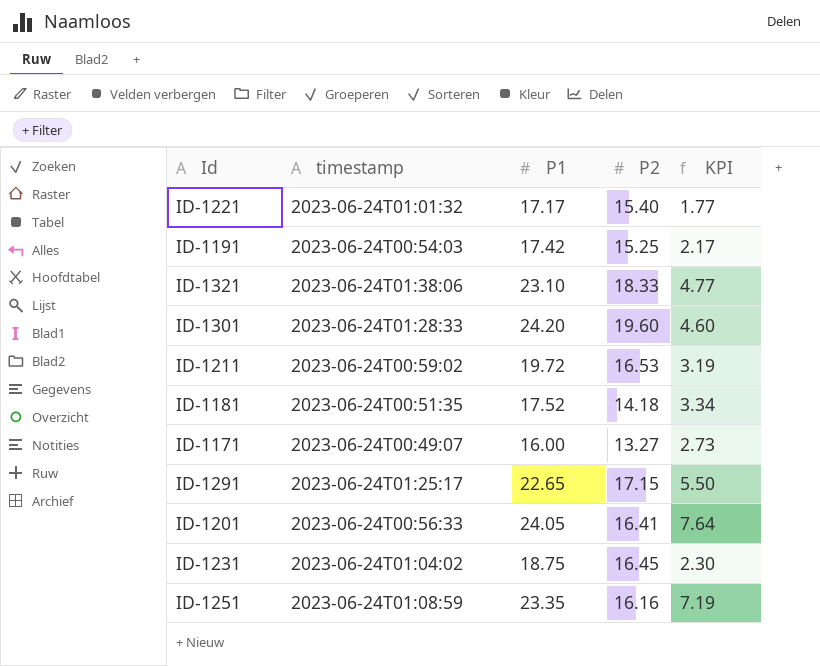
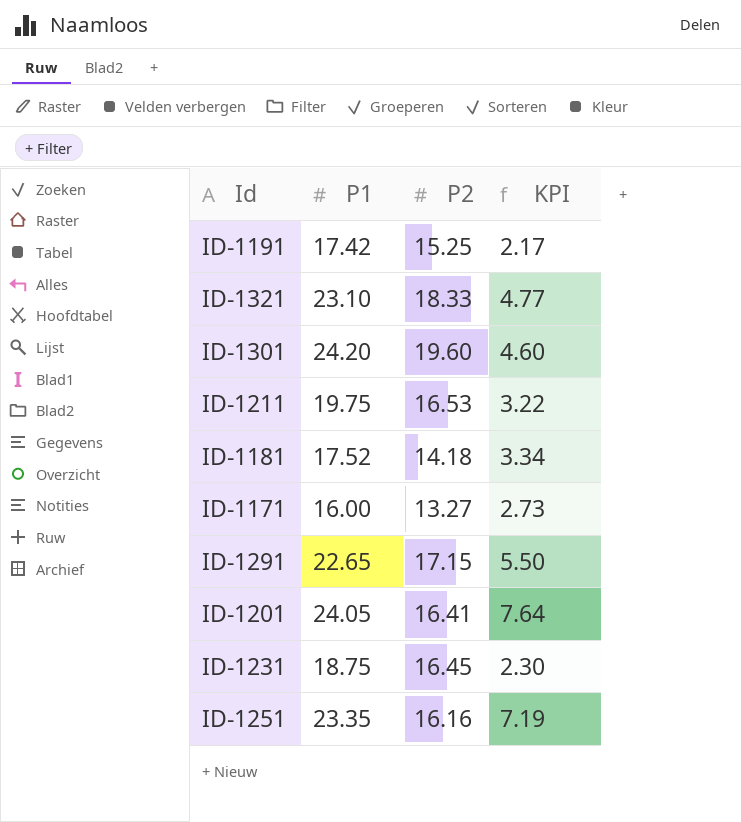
column timestamp | position: 2 -> none
row ID-1221: 2023-06-24T01:01:32 | 17.17 | 15.40 | 1.77 -> none
ID-1211 | P1: 19.72 -> 19.75
ID-1211 | KPI: 3.19 -> 3.22

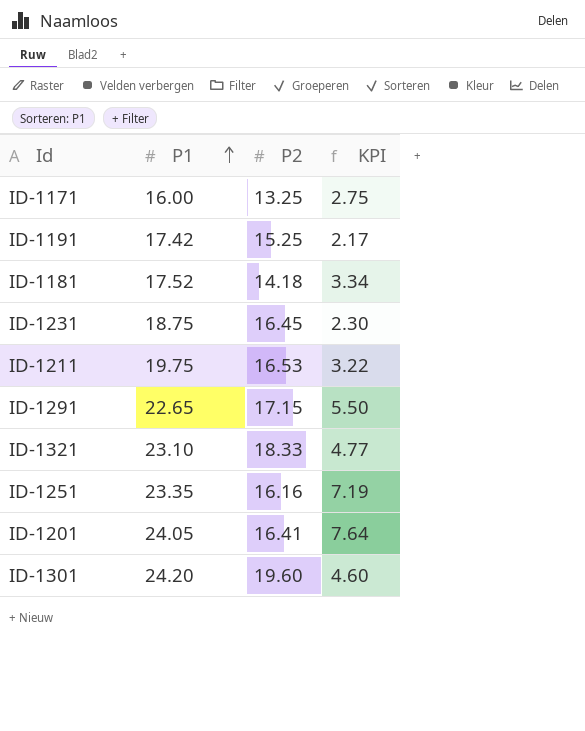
row order: none -> P1 ascending
ID-1171 | P2: 13.27 -> 13.25
ID-1171 | KPI: 2.73 -> 2.75

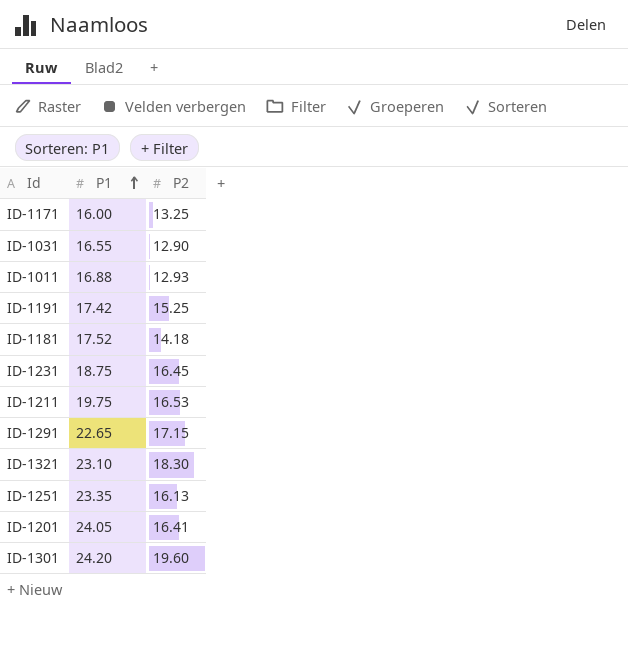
column KPI | formula: [P1] - [P2] -> none
row ID-1031: none -> 16.55 | 12.90
row ID-1011: none -> 16.88 | 12.93
ID-1321 | P2: 18.33 -> 18.30
ID-1251 | P2: 16.16 -> 16.13

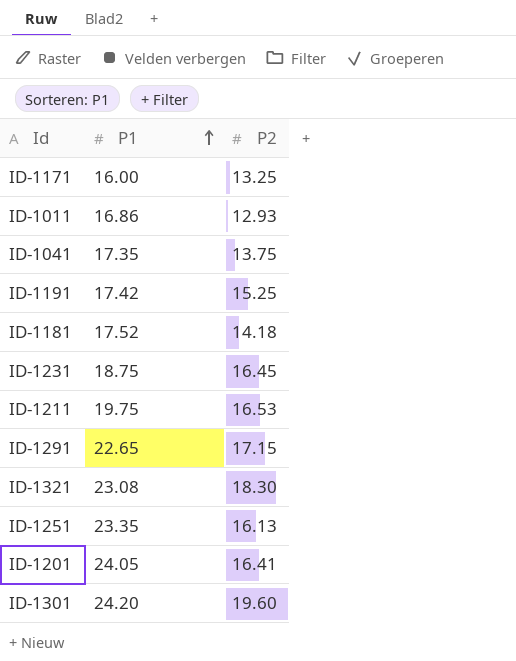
row ID-1031: 16.55 | 12.90 -> none
ID-1011 | P1: 16.88 -> 16.86
row ID-1041: none -> 17.35 | 13.75
ID-1321 | P1: 23.10 -> 23.08

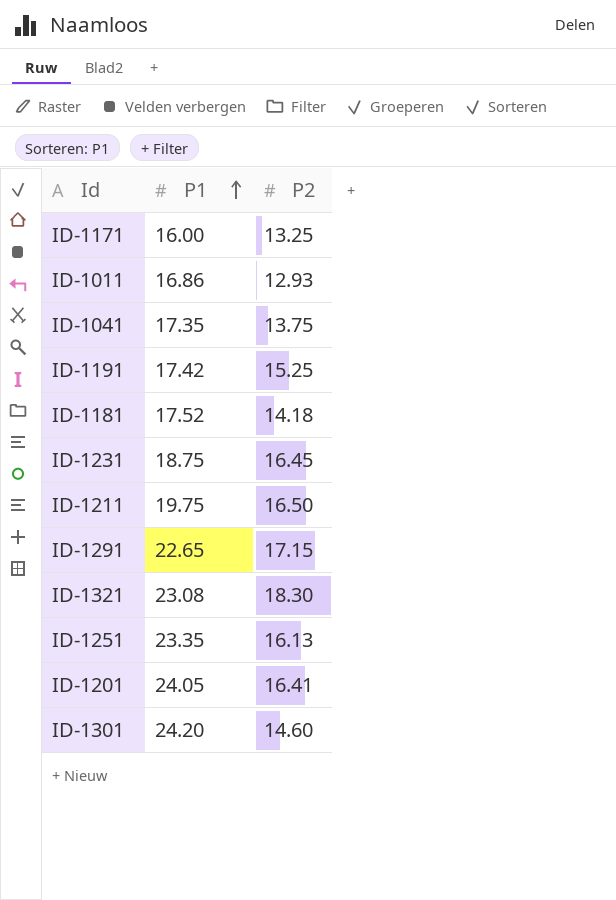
ID-1211 | P2: 16.53 -> 16.50
ID-1301 | P2: 19.60 -> 14.60

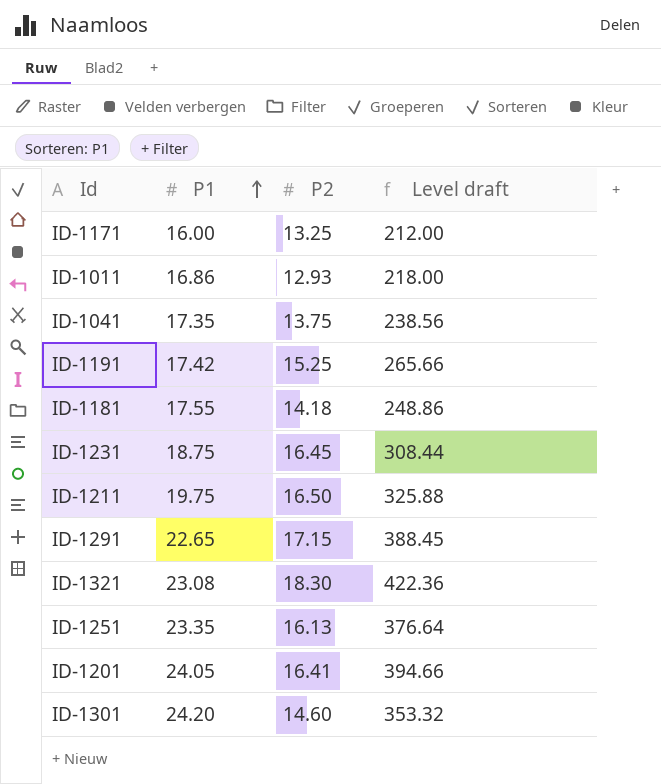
column Level draft | formula: none -> [P1] * [P2]
ID-1181 | P1: 17.52 -> 17.55

